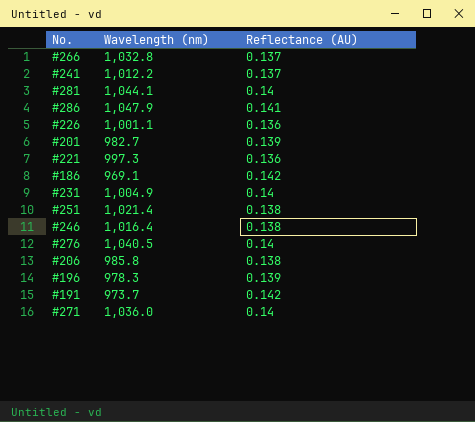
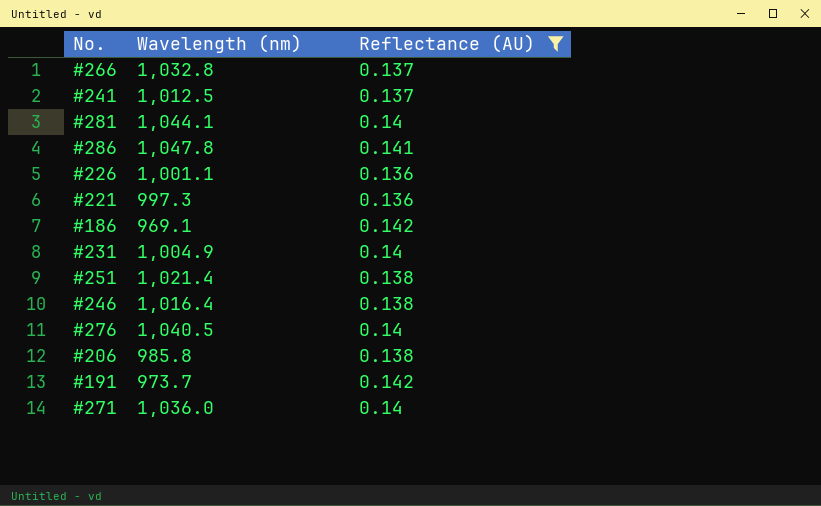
filter: none -> Reflectance (AU) != 0.139
#241 | Wavelength (nm): 1,012.2 -> 1,012.5
#286 | Wavelength (nm): 1,047.9 -> 1,047.8

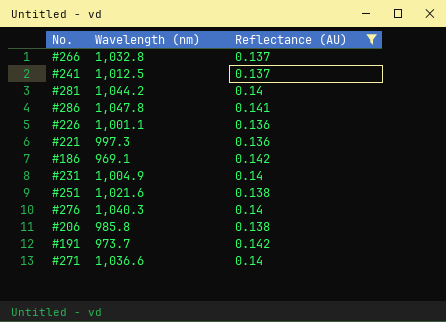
row #246: 1,016.4 | 0.138 -> none
#281 | Wavelength (nm): 1,044.1 -> 1,044.2
#251 | Wavelength (nm): 1,021.4 -> 1,021.6
#276 | Wavelength (nm): 1,040.5 -> 1,040.3
#271 | Wavelength (nm): 1,036.0 -> 1,036.6

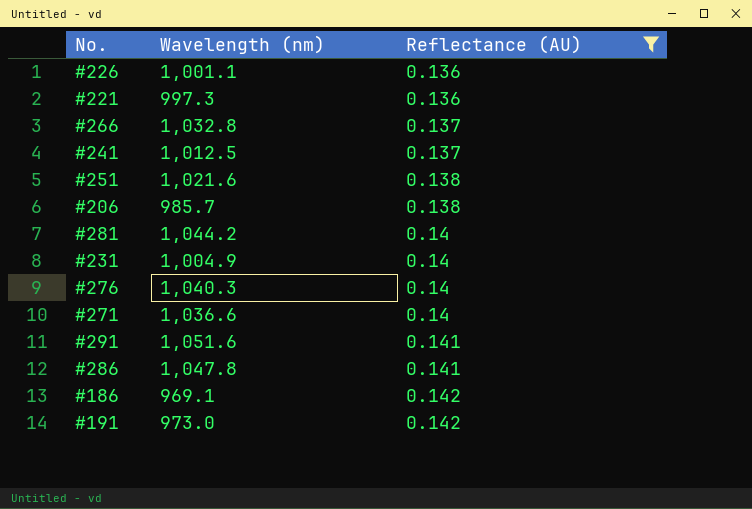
row order: none -> Reflectance (AU) ascending
#206 | Wavelength (nm): 985.8 -> 985.7
row #291: none -> 1,051.6 | 0.141
#191 | Wavelength (nm): 973.7 -> 973.0

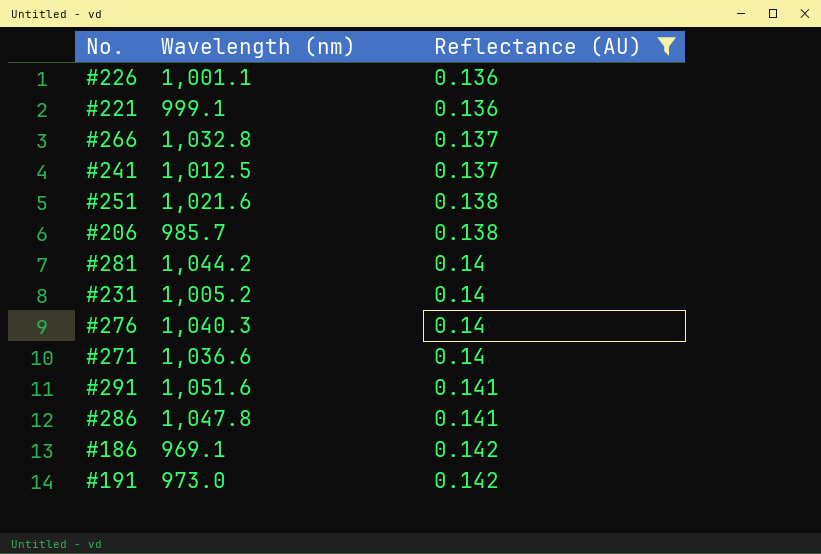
#221 | Wavelength (nm): 997.3 -> 999.1
#231 | Wavelength (nm): 1,004.9 -> 1,005.2

